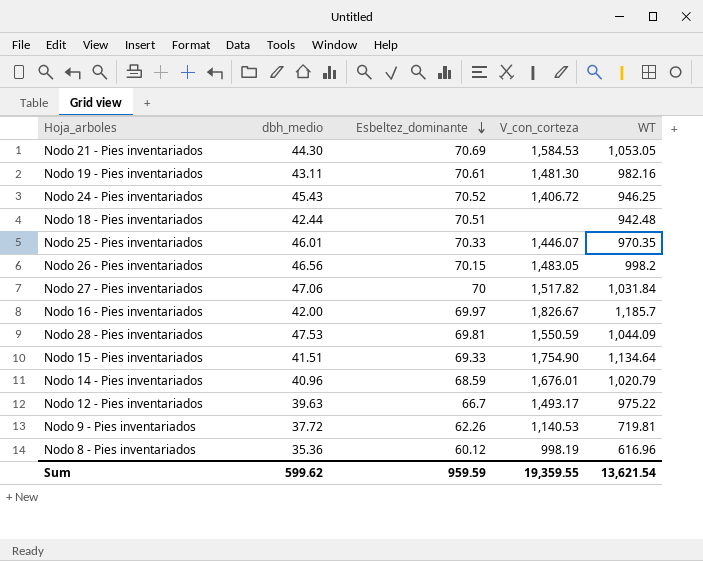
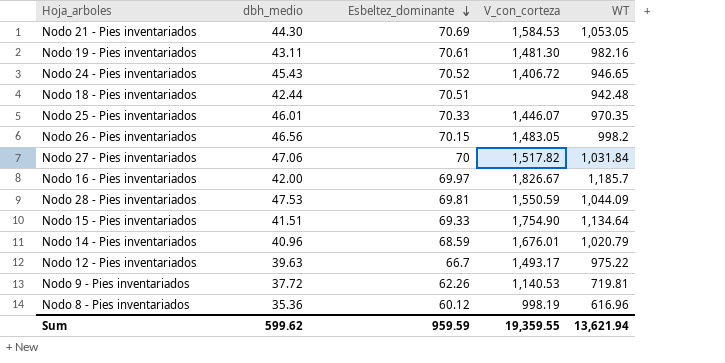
Nodo 24 - Pies inventariados | WT: 946.25 -> 946.65
Sum | WT: 13,621.54 -> 13,621.94

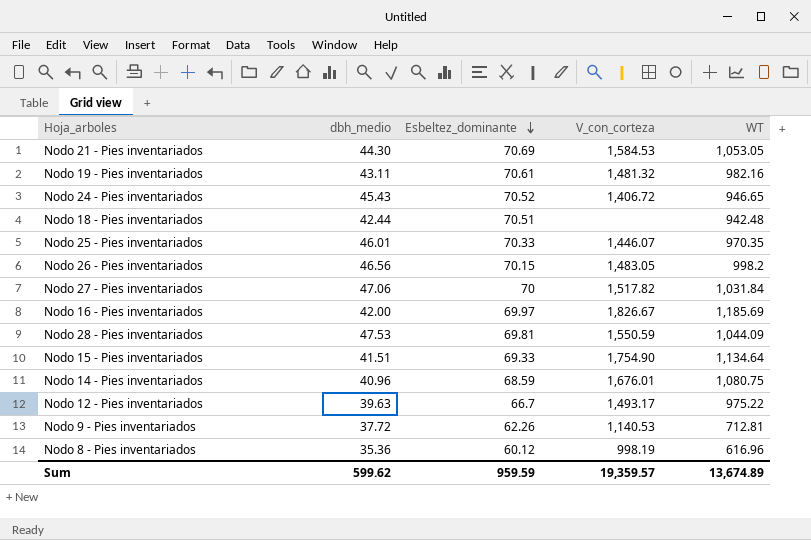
Nodo 19 - Pies inventariados | V_con_corteza: 1,481.30 -> 1,481.32
Nodo 16 - Pies inventariados | WT: 1,185.7 -> 1,185.69
Nodo 14 - Pies inventariados | WT: 1,020.79 -> 1,080.75
Nodo 9 - Pies inventariados | WT: 719.81 -> 712.81
Sum | V_con_corteza: 19,359.55 -> 19,359.57
Sum | WT: 13,621.94 -> 13,674.89

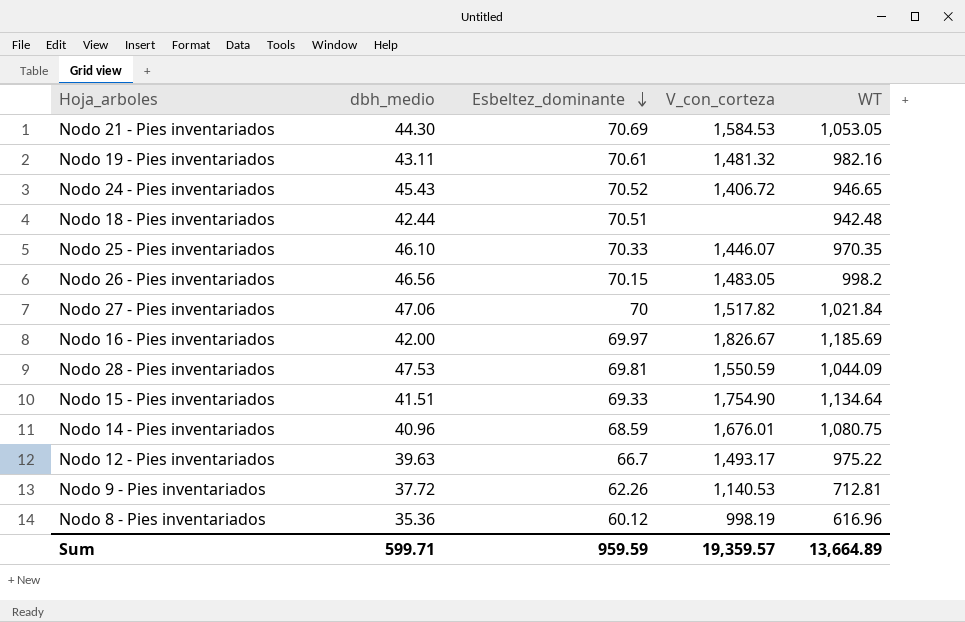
Nodo 25 - Pies inventariados | dbh_medio: 46.01 -> 46.10
Nodo 27 - Pies inventariados | WT: 1,031.84 -> 1,021.84
Sum | dbh_medio: 599.62 -> 599.71
Sum | WT: 13,674.89 -> 13,664.89

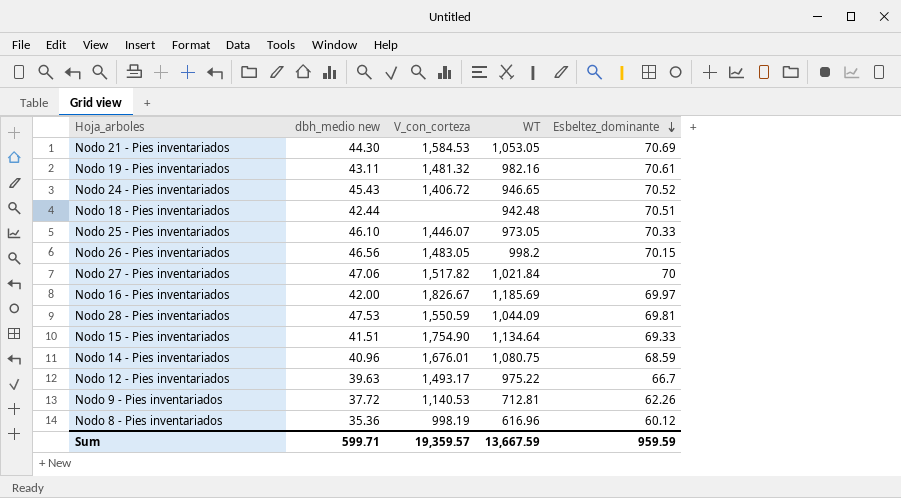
column name: dbh_medio -> dbh_medio new
column Esbeltez_dominante | position: 3 -> 5
Nodo 25 - Pies inventariados | WT: 970.35 -> 973.05
Sum | WT: 13,664.89 -> 13,667.59

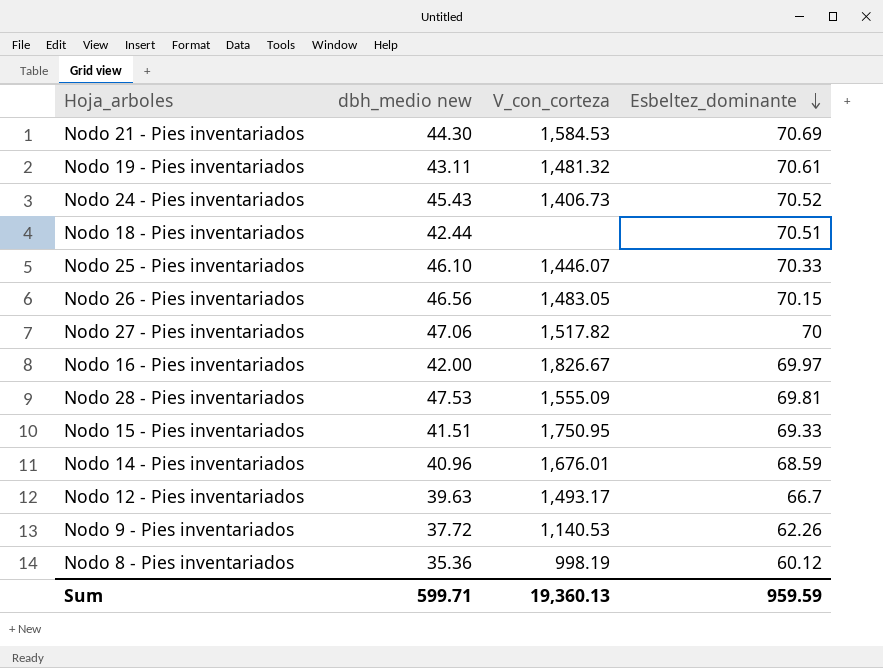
column WT | position: 4 -> none
Nodo 24 - Pies inventariados | V_con_corteza: 1,406.72 -> 1,406.73
Nodo 28 - Pies inventariados | V_con_corteza: 1,550.59 -> 1,555.09
Nodo 15 - Pies inventariados | V_con_corteza: 1,754.90 -> 1,750.95
Sum | V_con_corteza: 19,359.57 -> 19,360.13

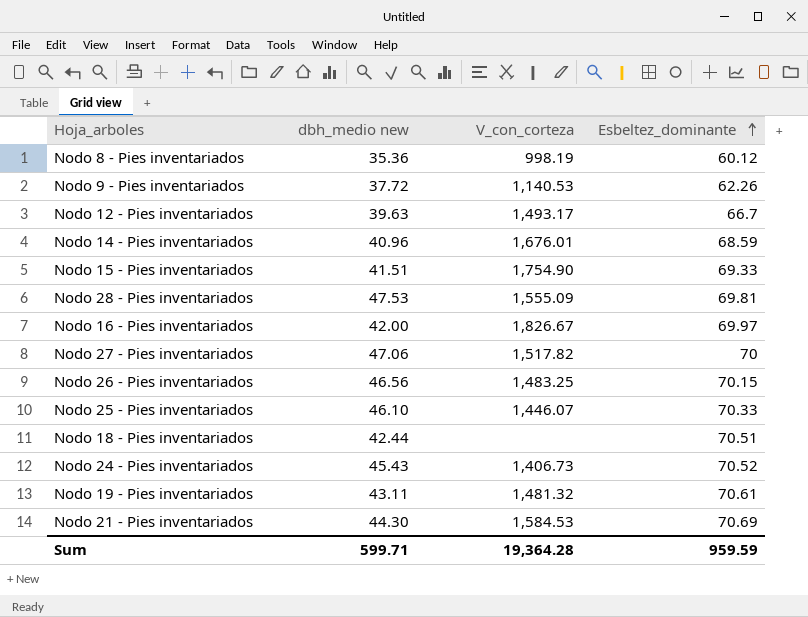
row order: Esbeltez_dominante descending -> Esbeltez_dominante ascending
Nodo 15 - Pies inventariados | V_con_corteza: 1,750.95 -> 1,754.90
Nodo 26 - Pies inventariados | V_con_corteza: 1,483.05 -> 1,483.25
Sum | V_con_corteza: 19,360.13 -> 19,364.28

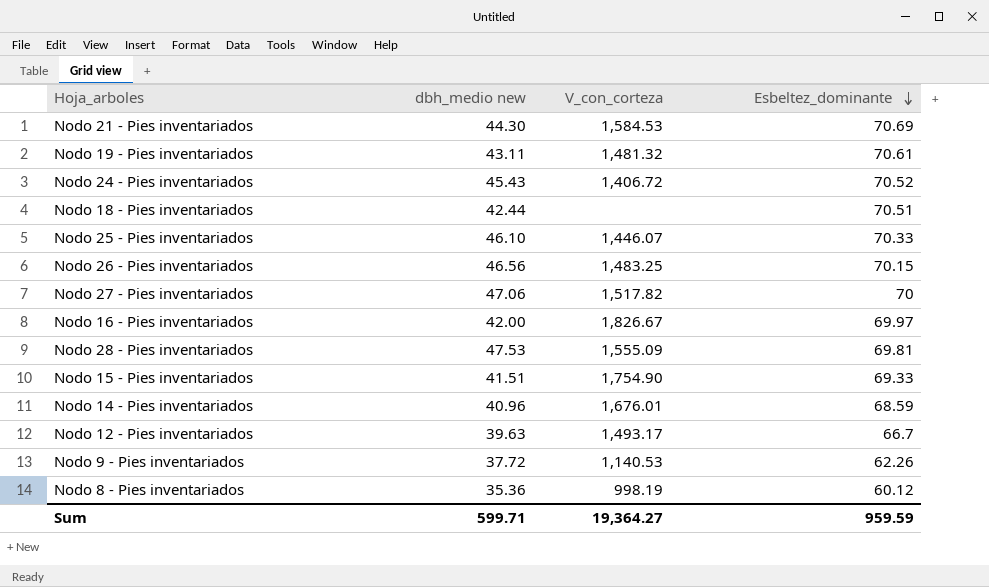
row order: Esbeltez_dominante ascending -> Esbeltez_dominante descending
Nodo 24 - Pies inventariados | V_con_corteza: 1,406.73 -> 1,406.72
Sum | V_con_corteza: 19,364.28 -> 19,364.27

